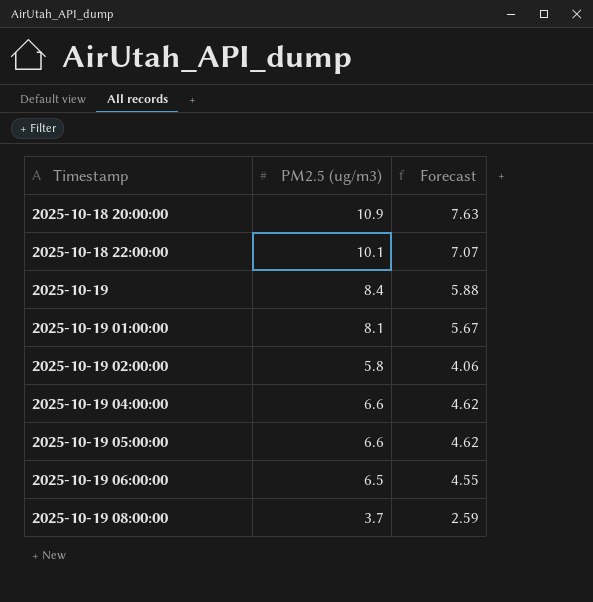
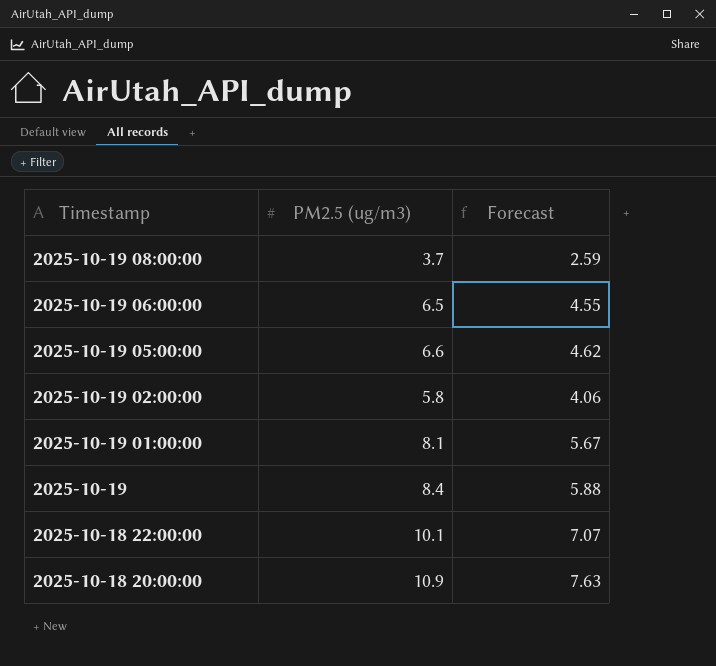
row order: Timestamp ascending -> Timestamp descending
row 2025-10-19 04:00:00: 6.6 | 4.62 -> none

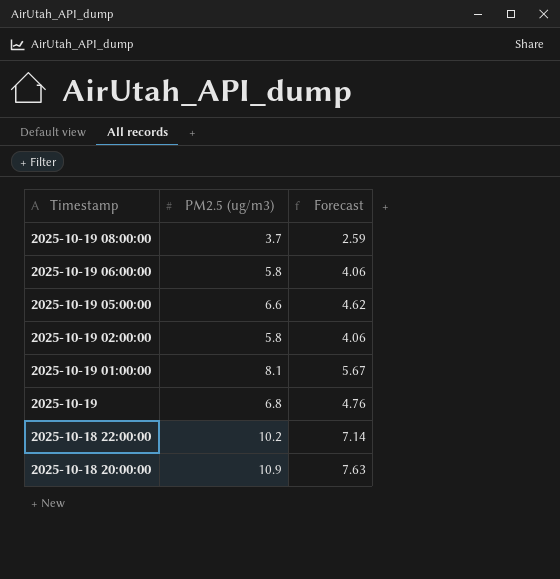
2025-10-19 06:00:00 | PM2.5 (ug/m3): 6.5 -> 5.8
2025-10-19 06:00:00 | Forecast: 4.55 -> 4.06
2025-10-19 | PM2.5 (ug/m3): 8.4 -> 6.8
2025-10-19 | Forecast: 5.88 -> 4.76
2025-10-18 22:00:00 | PM2.5 (ug/m3): 10.1 -> 10.2
2025-10-18 22:00:00 | Forecast: 7.07 -> 7.14

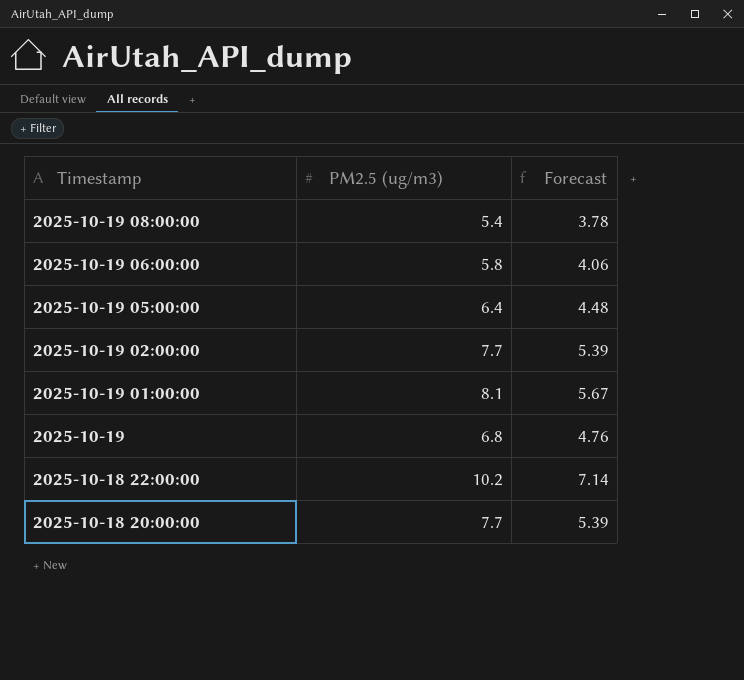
2025-10-19 08:00:00 | PM2.5 (ug/m3): 3.7 -> 5.4
2025-10-19 08:00:00 | Forecast: 2.59 -> 3.78
2025-10-19 05:00:00 | PM2.5 (ug/m3): 6.6 -> 6.4
2025-10-19 05:00:00 | Forecast: 4.62 -> 4.48
2025-10-19 02:00:00 | PM2.5 (ug/m3): 5.8 -> 7.7
2025-10-19 02:00:00 | Forecast: 4.06 -> 5.39
2025-10-18 20:00:00 | PM2.5 (ug/m3): 10.9 -> 7.7
2025-10-18 20:00:00 | Forecast: 7.63 -> 5.39

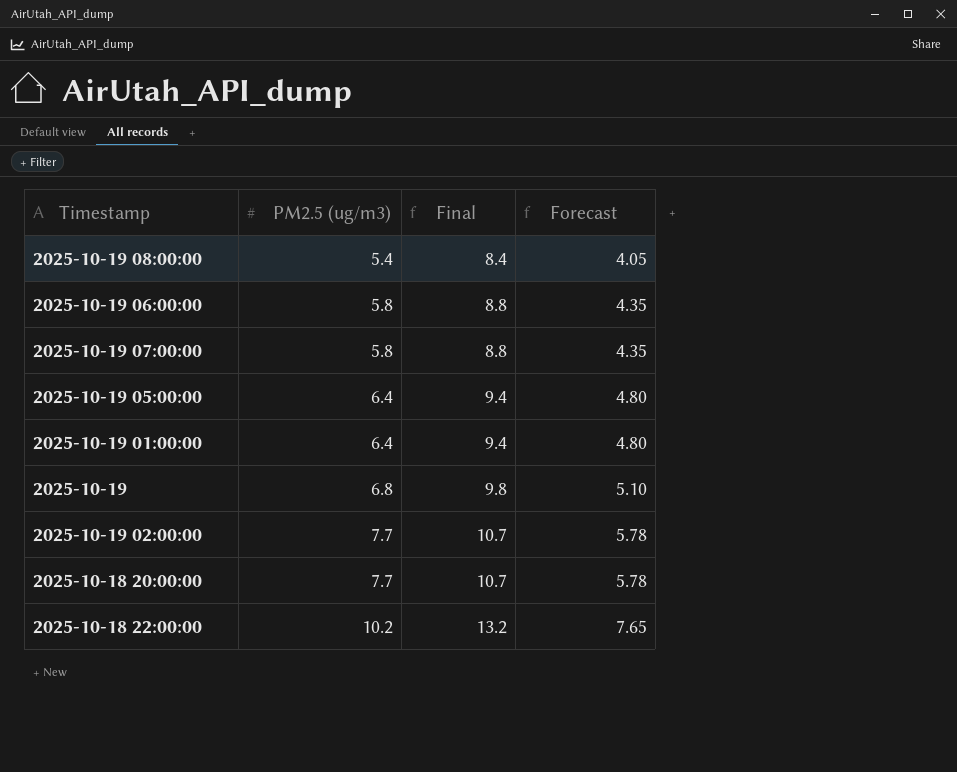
row order: Timestamp descending -> PM2.5 (ug/m3) ascending
column Final | formula: none -> [PM2.5 (ug/m3)] + 3
column Forecast | formula: [PM2.5 (ug/m3)] * 0.7 -> [PM2.5 (ug/m3)] * 0.75
row 2025-10-19 07:00:00: none -> 5.8 | 8.8 | 4.35
2025-10-19 01:00:00 | PM2.5 (ug/m3): 8.1 -> 6.4

